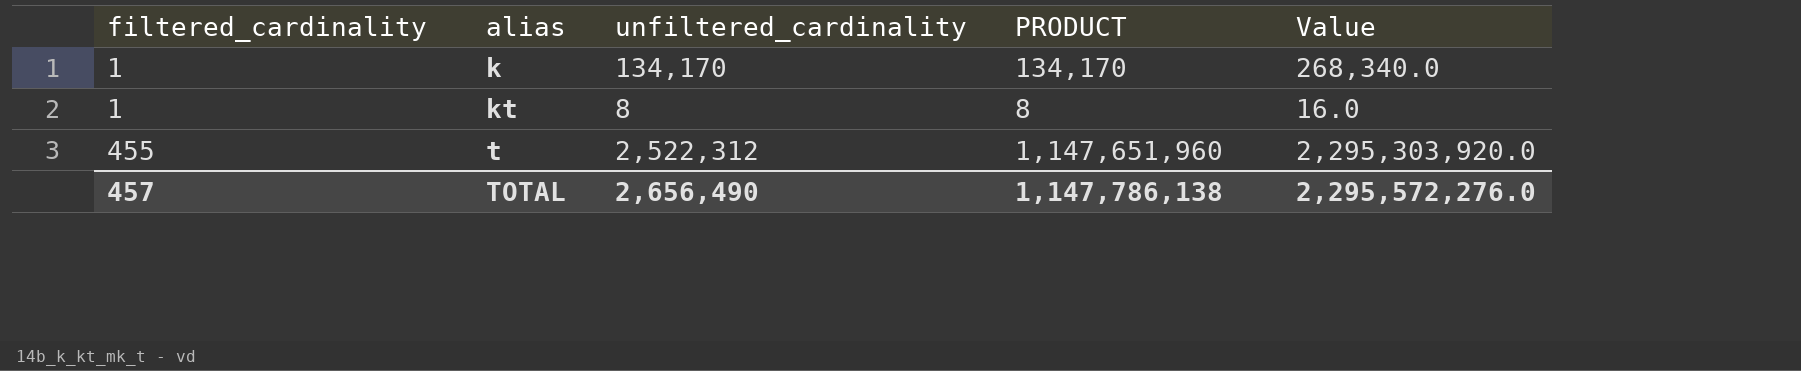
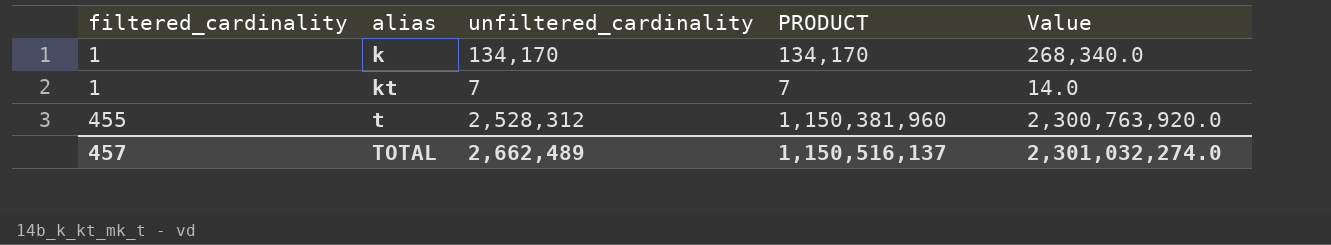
kt | unfiltered_cardinality: 8 -> 7
kt | PRODUCT: 8 -> 7
kt | Value: 16.0 -> 14.0
t | unfiltered_cardinality: 2,522,312 -> 2,528,312
t | PRODUCT: 1,147,651,960 -> 1,150,381,960
t | Value: 2,295,303,920.0 -> 2,300,763,920.0
TOTAL | unfiltered_cardinality: 2,656,490 -> 2,662,489
TOTAL | PRODUCT: 1,147,786,138 -> 1,150,516,137
TOTAL | Value: 2,295,572,276.0 -> 2,301,032,274.0

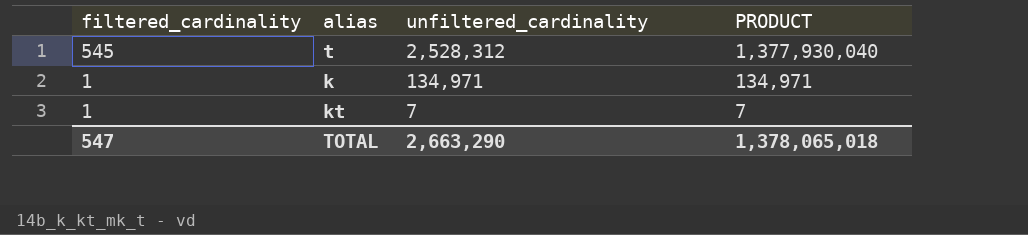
row order: filtered_cardinality ascending -> filtered_cardinality descending
column Value | formula: [PRODUCT] * 2 -> none
t | filtered_cardinality: 455 -> 545
t | PRODUCT: 1,150,381,960 -> 1,377,930,040
k | unfiltered_cardinality: 134,170 -> 134,971
k | PRODUCT: 134,170 -> 134,971
TOTAL | filtered_cardinality: 457 -> 547
TOTAL | unfiltered_cardinality: 2,662,489 -> 2,663,290
TOTAL | PRODUCT: 1,150,516,137 -> 1,378,065,018

